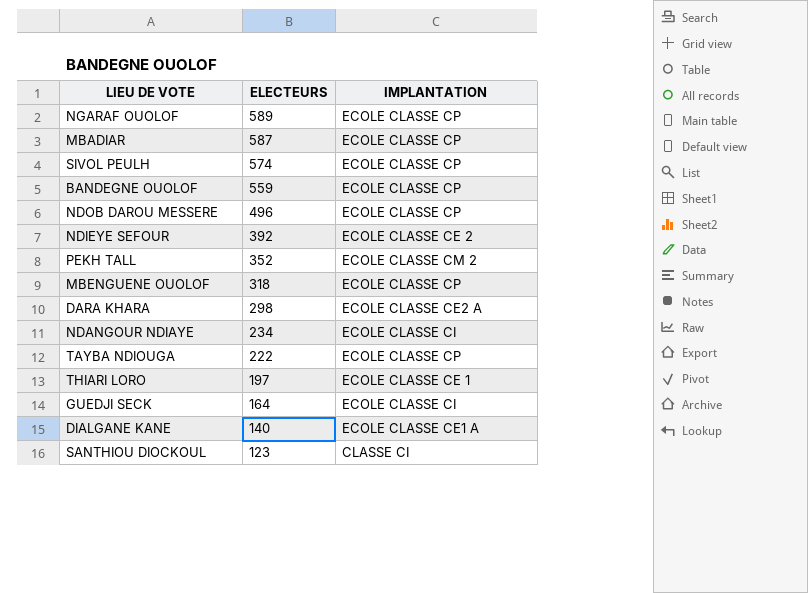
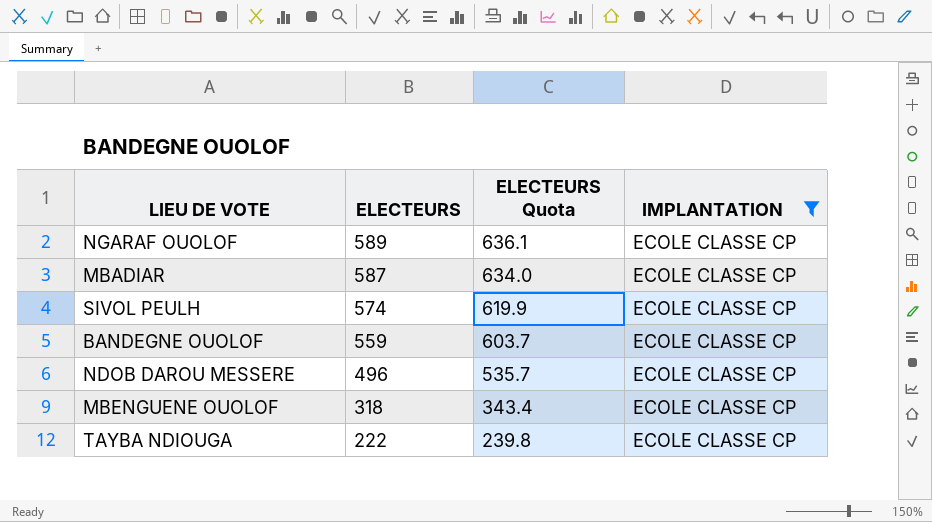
filter: none -> IMPLANTATION = ECOLE CLASSE CP
column ELECTEURS Quota | formula: none -> [ELECTEURS] * 1.08

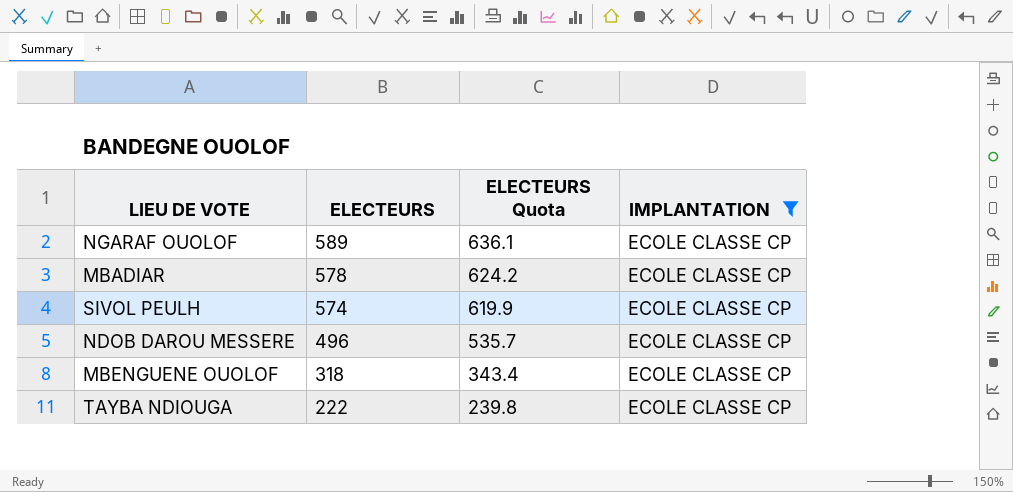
row BANDEGNE OUOLOF: 559 | 603.7 | ECOLE CLASSE CP -> none
MBADIAR | ELECTEURS: 587 -> 578
MBADIAR | ELECTEURS Quota: 634.0 -> 624.2

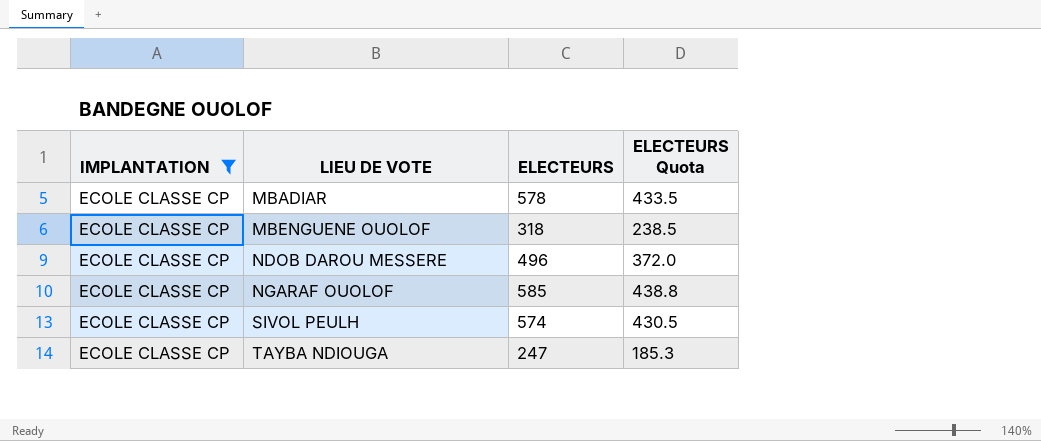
row order: ELECTEURS descending -> LIEU DE VOTE ascending
column IMPLANTATION | position: 4 -> 1
column ELECTEURS Quota | formula: [ELECTEURS] * 1.08 -> [ELECTEURS] * 0.75
NGARAF OUOLOF | ELECTEURS: 589 -> 585
TAYBA NDIOUGA | ELECTEURS: 222 -> 247

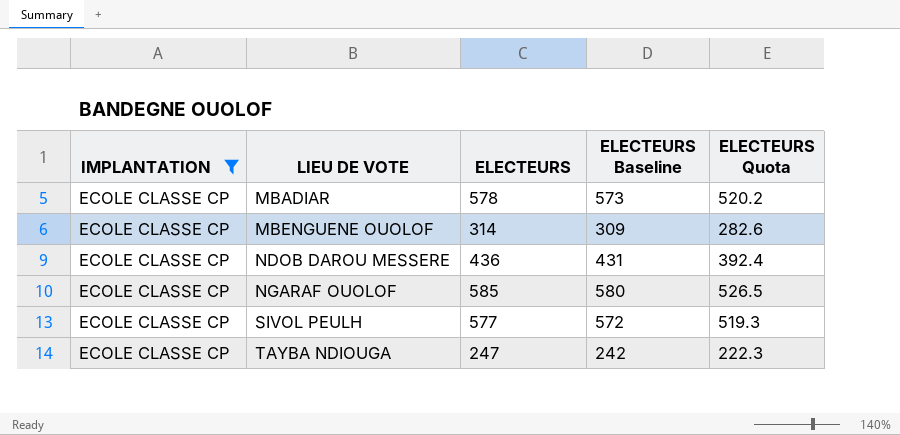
column ELECTEURS Baseline | formula: none -> [ELECTEURS] - 5
column ELECTEURS Quota | formula: [ELECTEURS] * 0.75 -> [ELECTEURS] * 0.9
MBENGUENE OUOLOF | ELECTEURS: 318 -> 314
NDOB DAROU MESSERE | ELECTEURS: 496 -> 436
SIVOL PEULH | ELECTEURS: 574 -> 577

